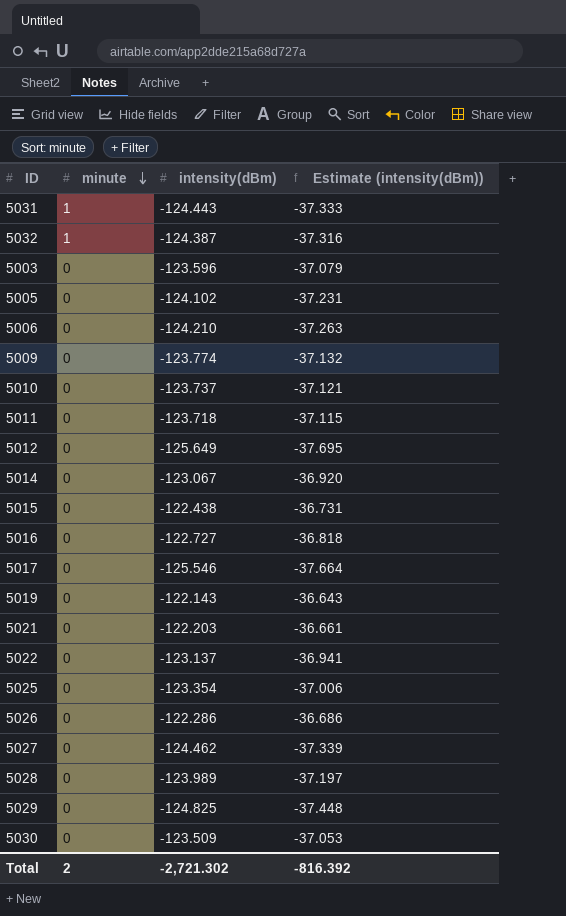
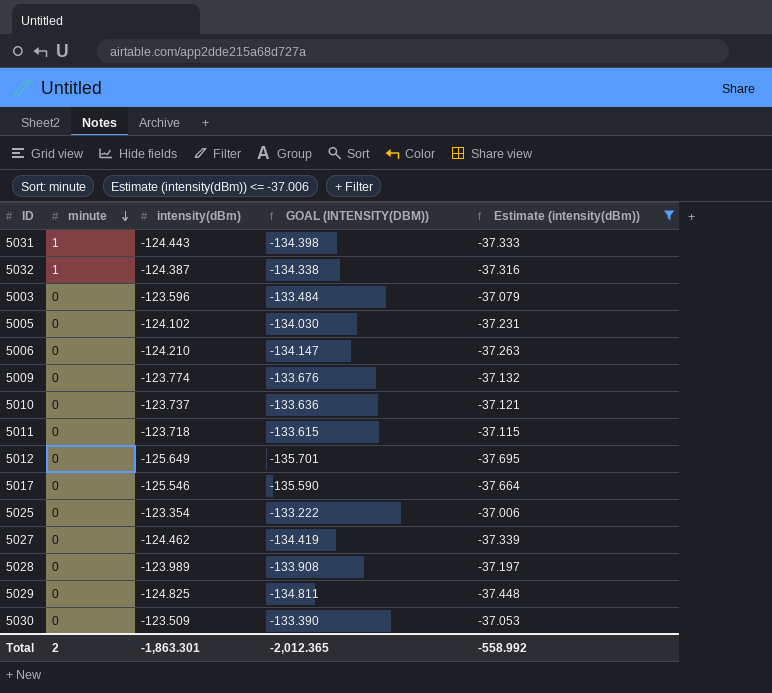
filter: none -> Estimate (intensity(dBm)) <= -37.006
column GOAL (INTENSITY(DBM)) | formula: none -> [intensity(dBm)] * 1.08
Total | intensity(dBm): -2,721.302 -> -1,863.301
Total | Estimate (intensity(dBm)): -816.392 -> -558.992

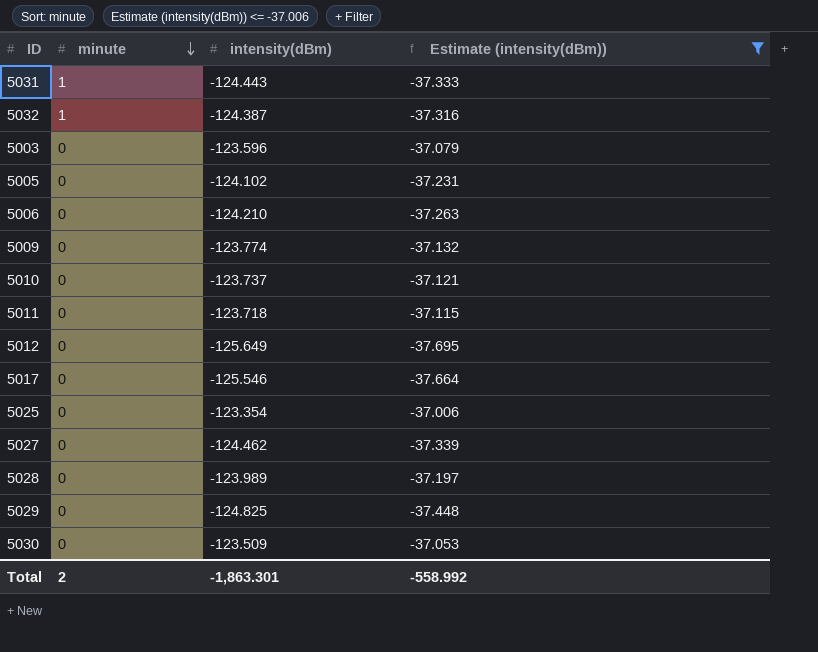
column GOAL (INTENSITY(DBM)) | formula: [intensity(dBm)] * 1.08 -> none

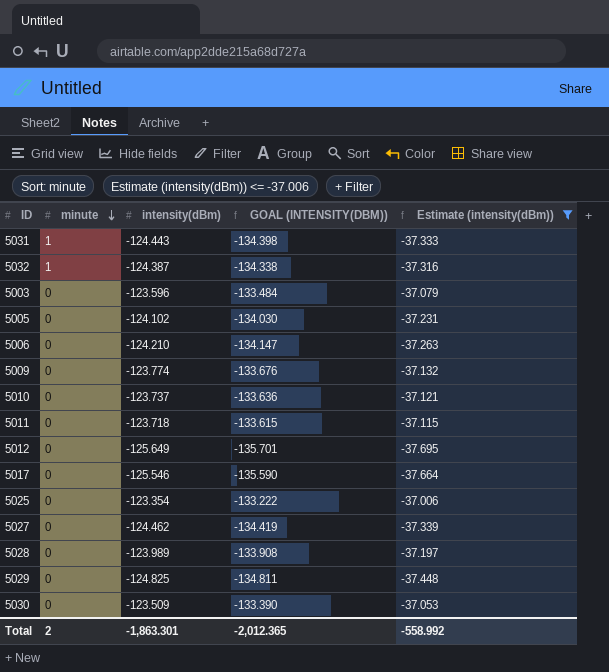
column GOAL (INTENSITY(DBM)) | formula: none -> [intensity(dBm)] * 1.08

